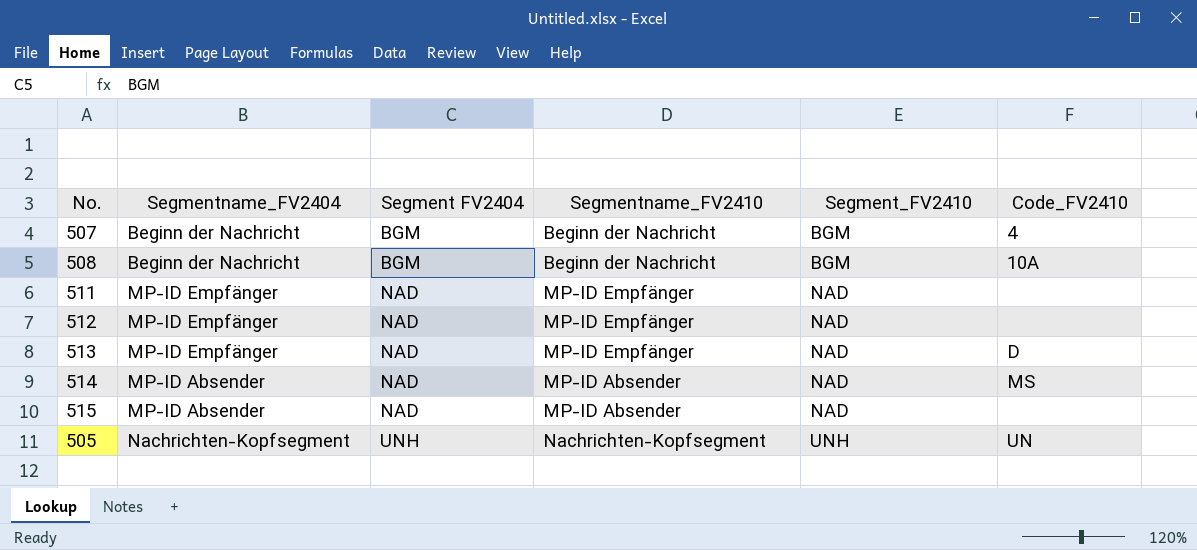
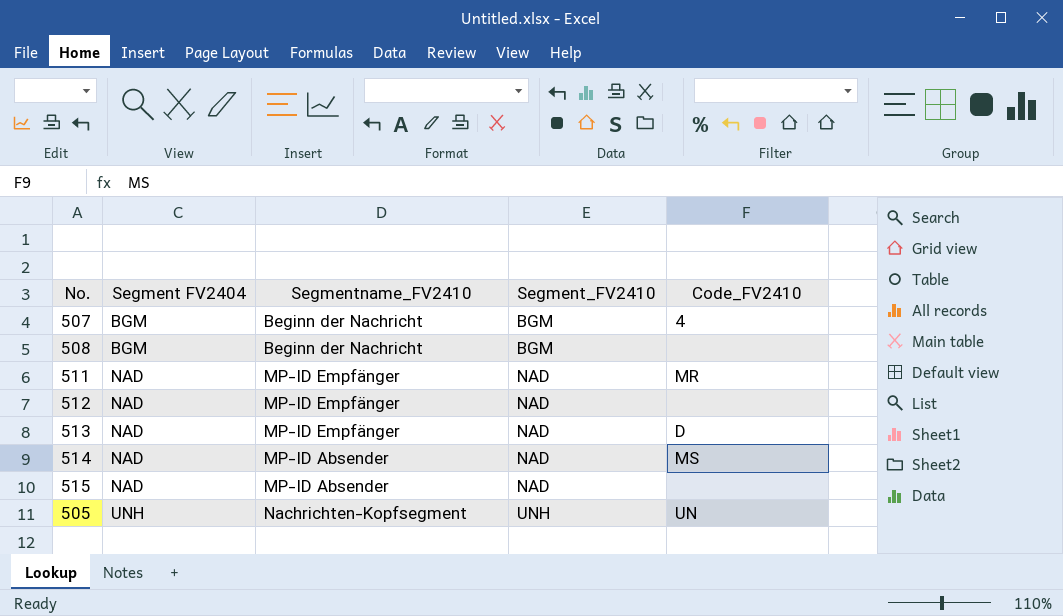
column Segmentname_FV2404 | position: 2 -> none
508 | Code_FV2410: 10A -> none
511 | Code_FV2410: none -> MR

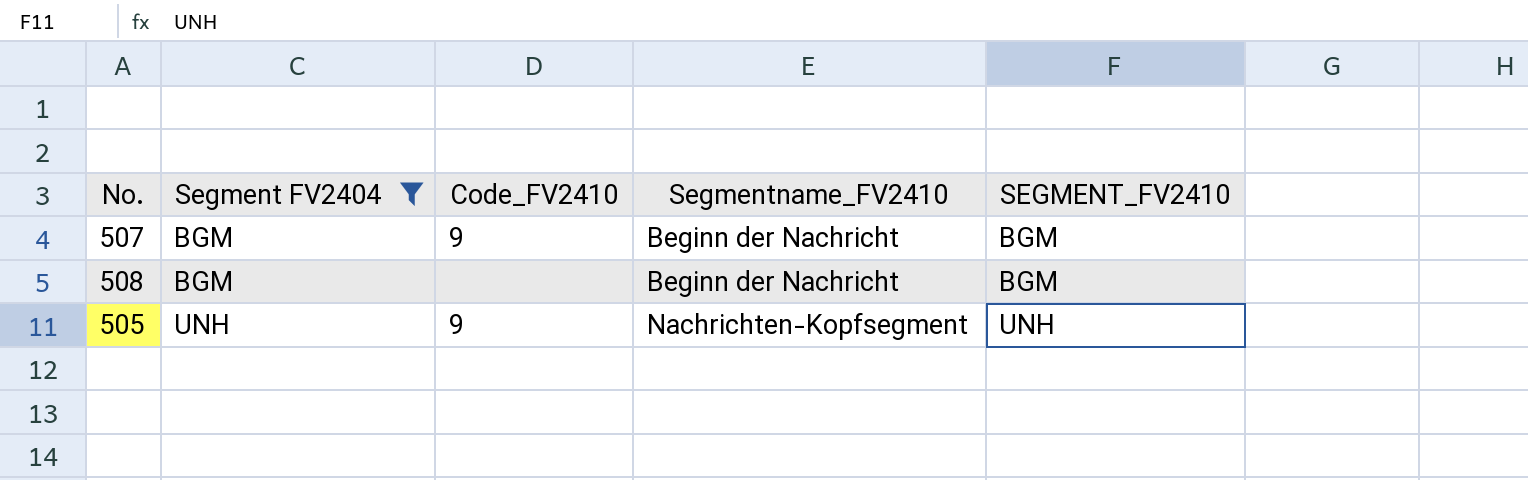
filter: none -> Segment FV2404 != NAD
column Code_FV2410 | position: 5 -> 3
column name: Segment_FV2410 -> SEGMENT_FV2410
507 | Code_FV2410: 4 -> 9
505 | Code_FV2410: UN -> 9

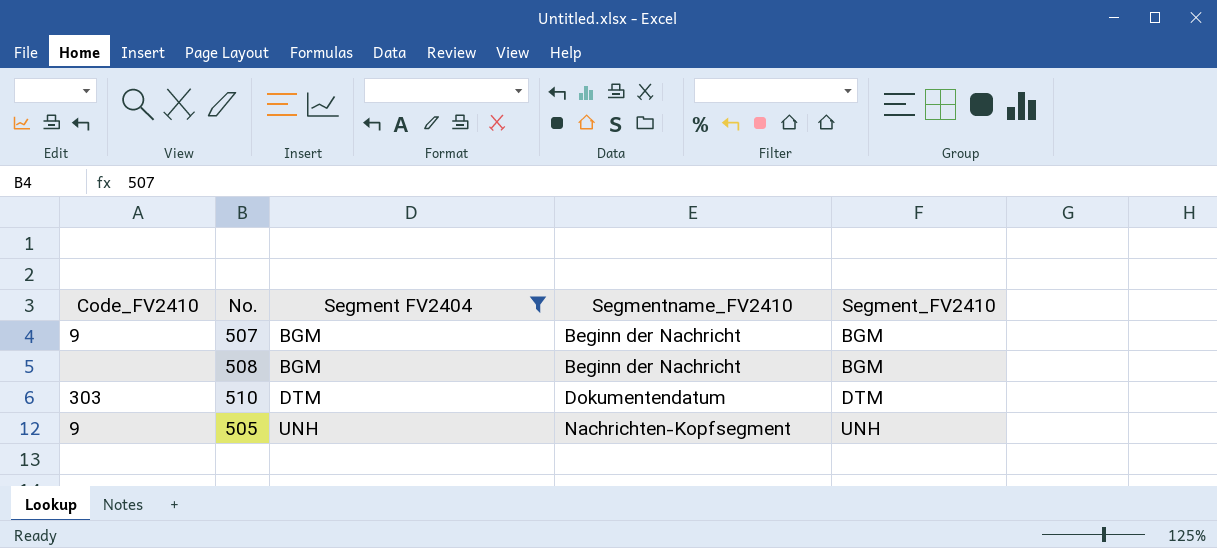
column Code_FV2410 | position: 3 -> 1
column name: SEGMENT_FV2410 -> Segment_FV2410
row 510: none -> 303 | DTM | Dokumentendatum | DTM

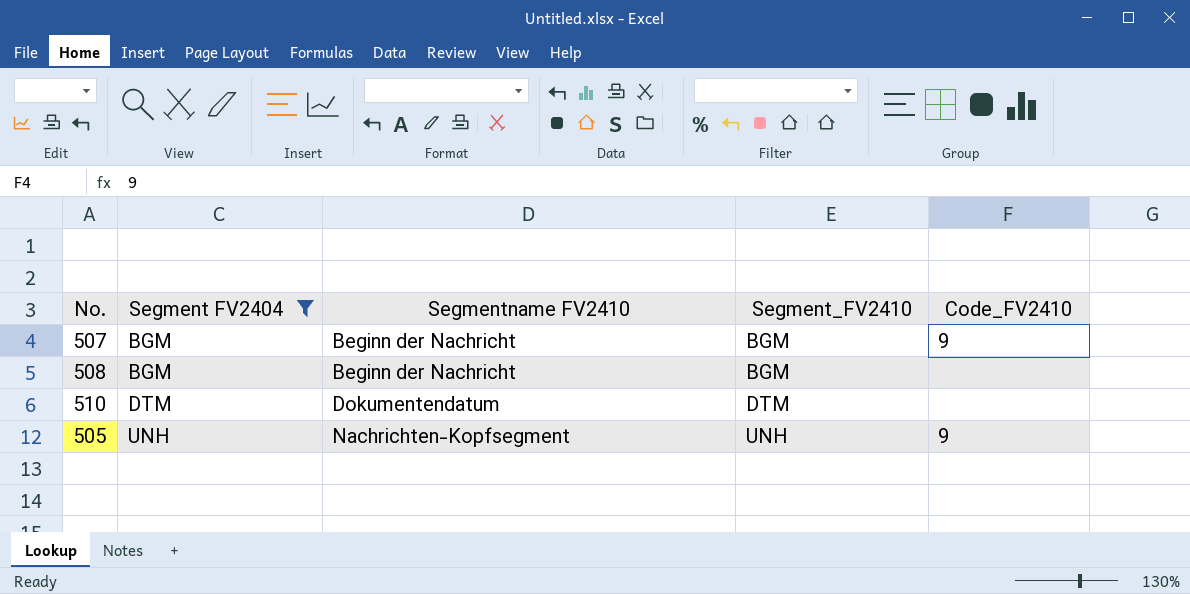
column name: Segmentname_FV2410 -> Segmentname FV2410
column Code_FV2410 | position: 1 -> 5
510 | Code_FV2410: 303 -> none

